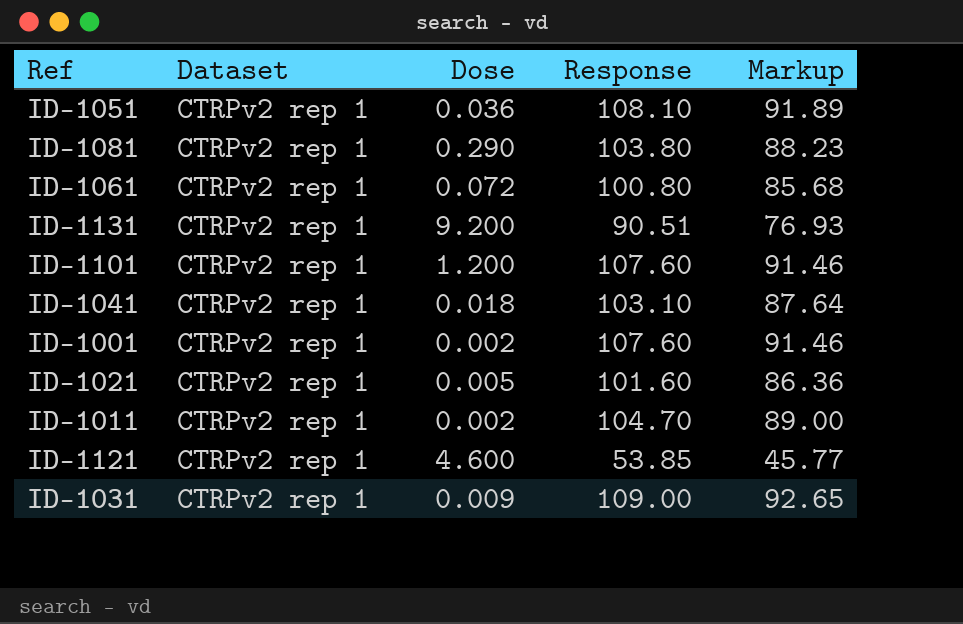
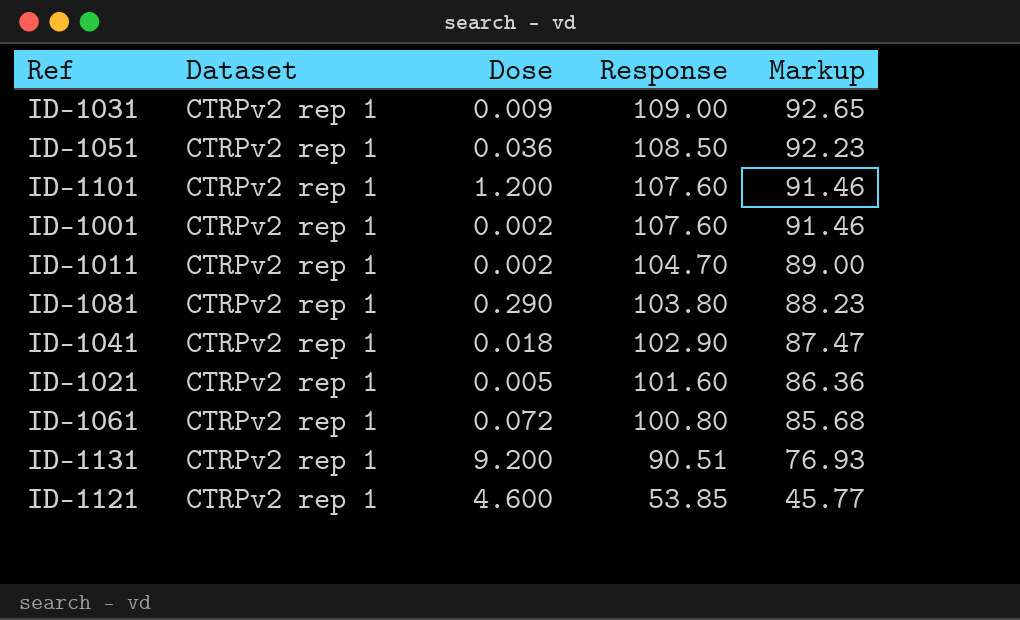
row order: none -> Response descending
ID-1051 | Response: 108.10 -> 108.50
ID-1051 | Markup: 91.89 -> 92.23
ID-1041 | Response: 103.10 -> 102.90
ID-1041 | Markup: 87.64 -> 87.47

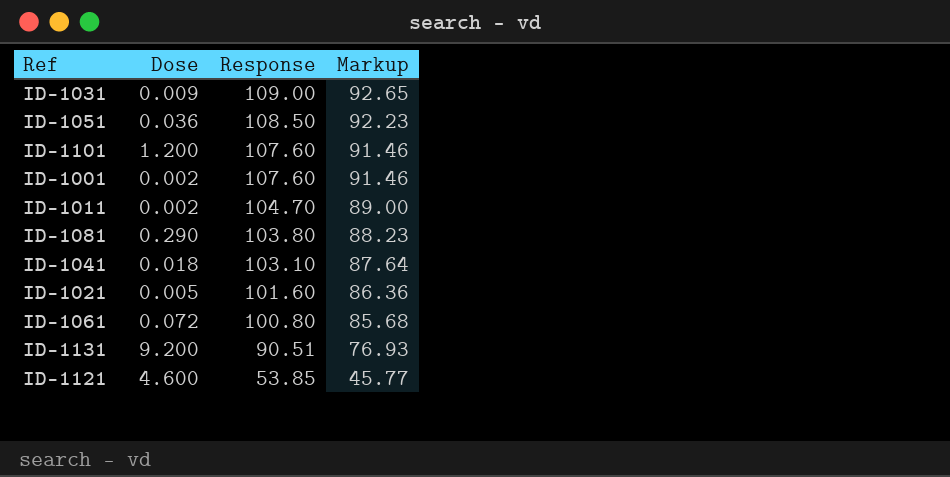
column Dataset | position: 2 -> none
ID-1041 | Response: 102.90 -> 103.10
ID-1041 | Markup: 87.47 -> 87.64

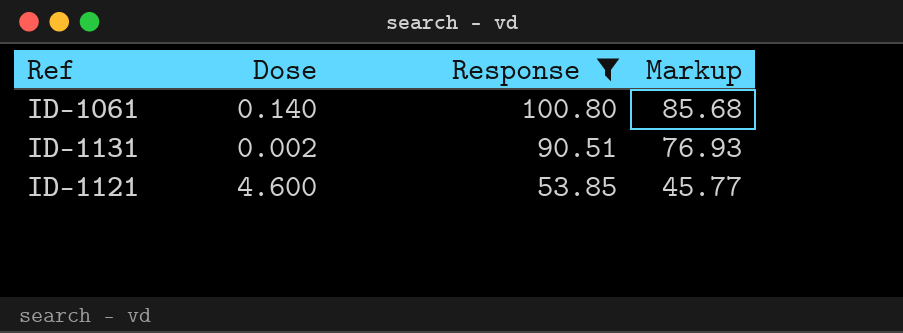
filter: none -> Response <= 100.80
ID-1061 | Dose: 0.072 -> 0.140
ID-1131 | Dose: 9.200 -> 0.002

